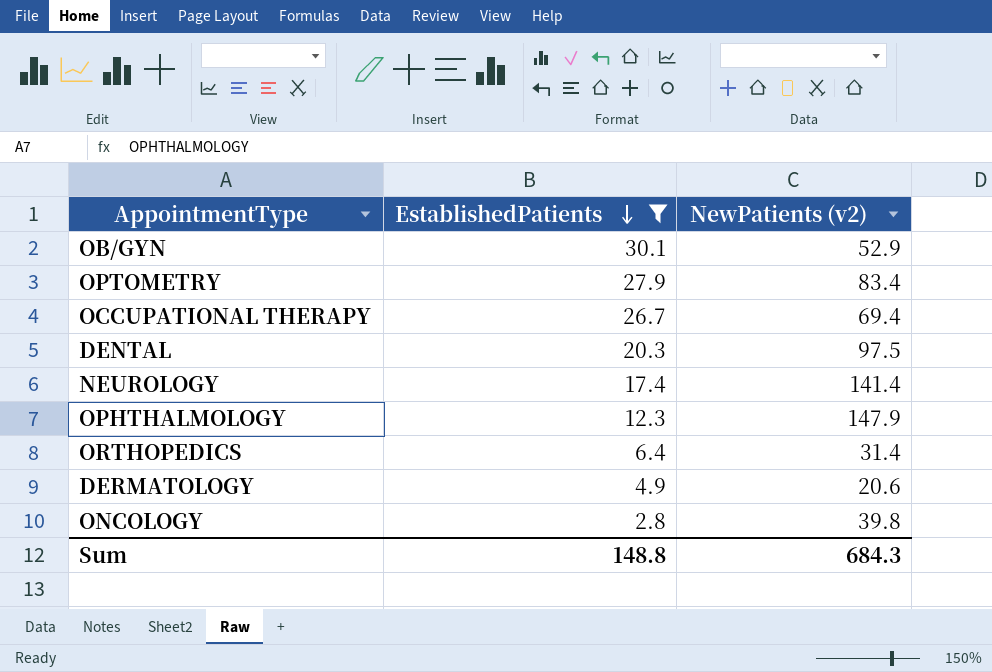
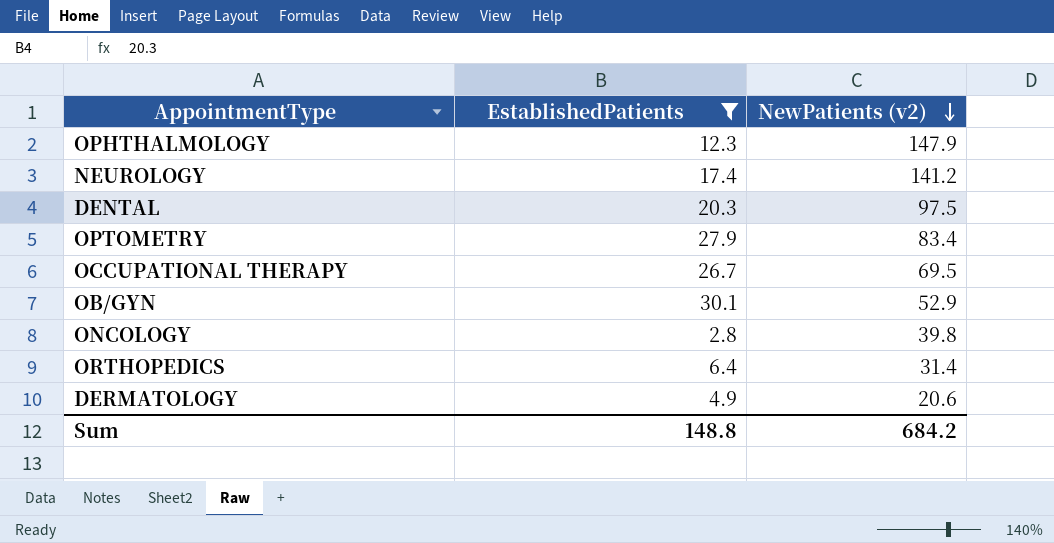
row order: EstablishedPatients descending -> NewPatients (v2) descending
NEUROLOGY | NewPatients (v2): 141.4 -> 141.2
OCCUPATIONAL THERAPY | NewPatients (v2): 69.4 -> 69.5
Sum | NewPatients (v2): 684.3 -> 684.2

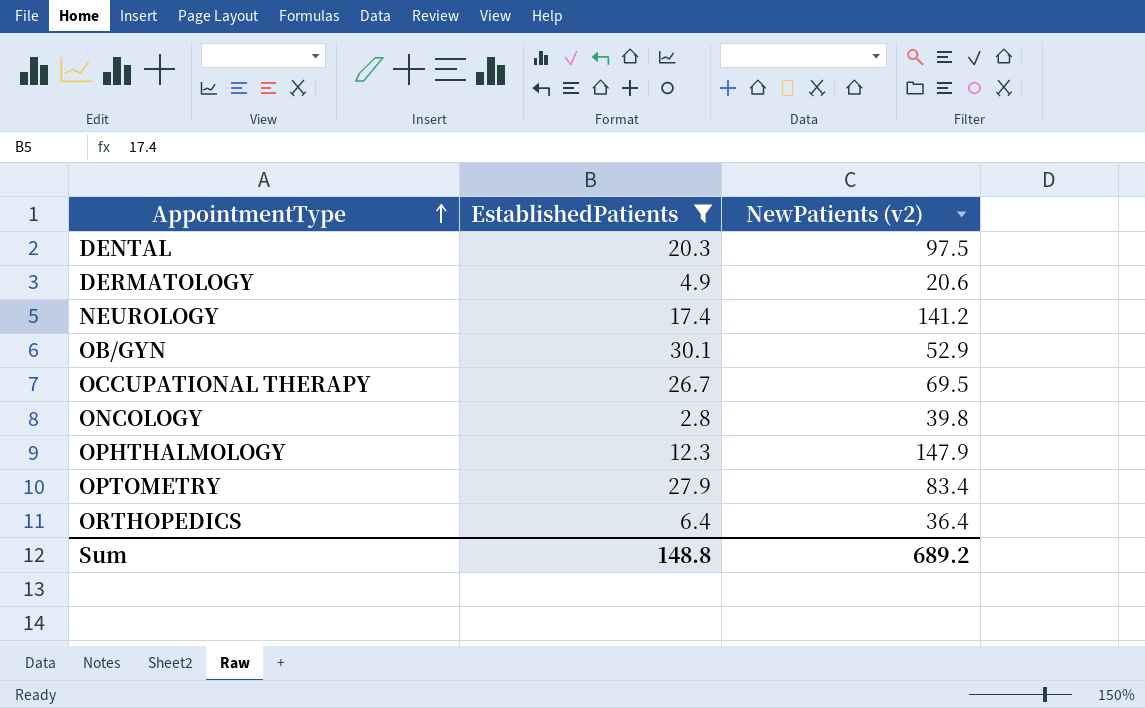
row order: NewPatients (v2) descending -> AppointmentType ascending
ORTHOPEDICS | NewPatients (v2): 31.4 -> 36.4
Sum | NewPatients (v2): 684.2 -> 689.2

